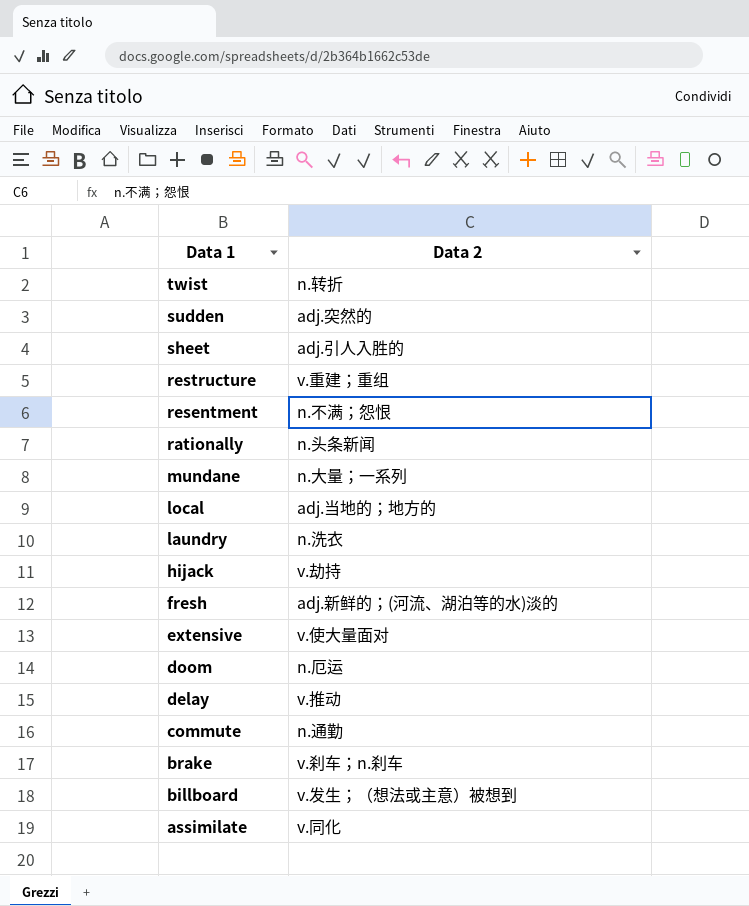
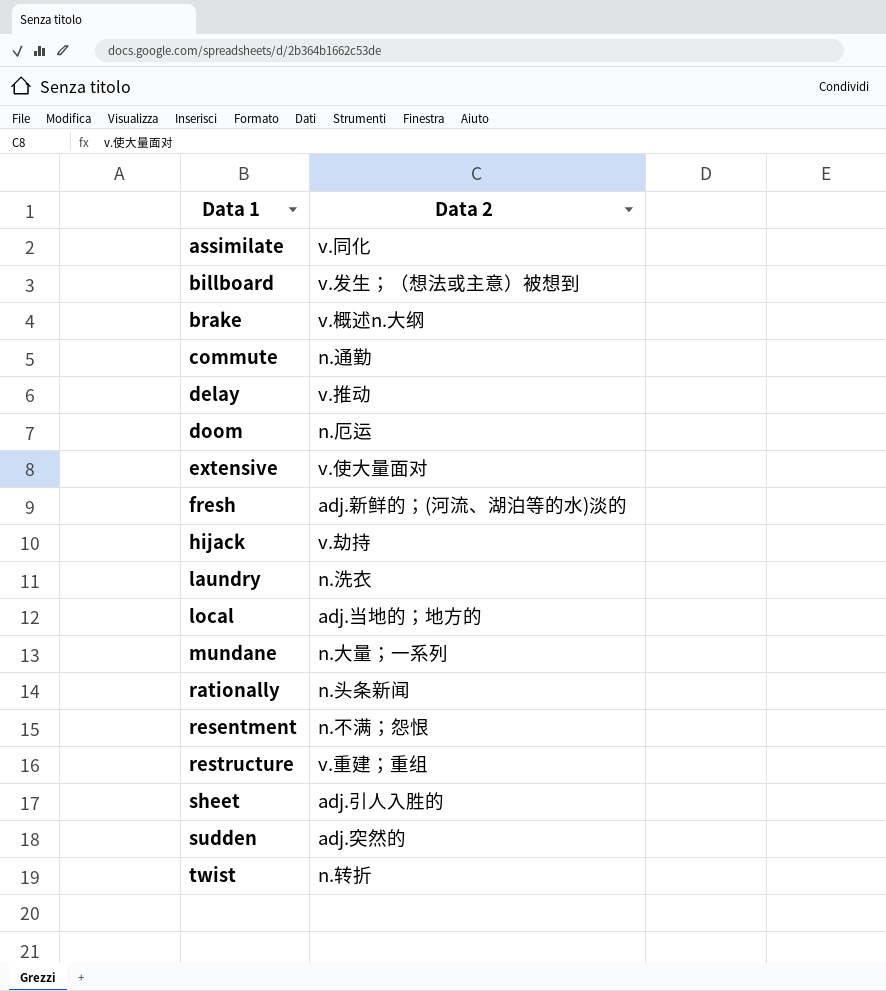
row order: Data 1 descending -> Data 1 ascending
brake | Data 2: v.刹车；n.刹车 -> v.概述n.大纲

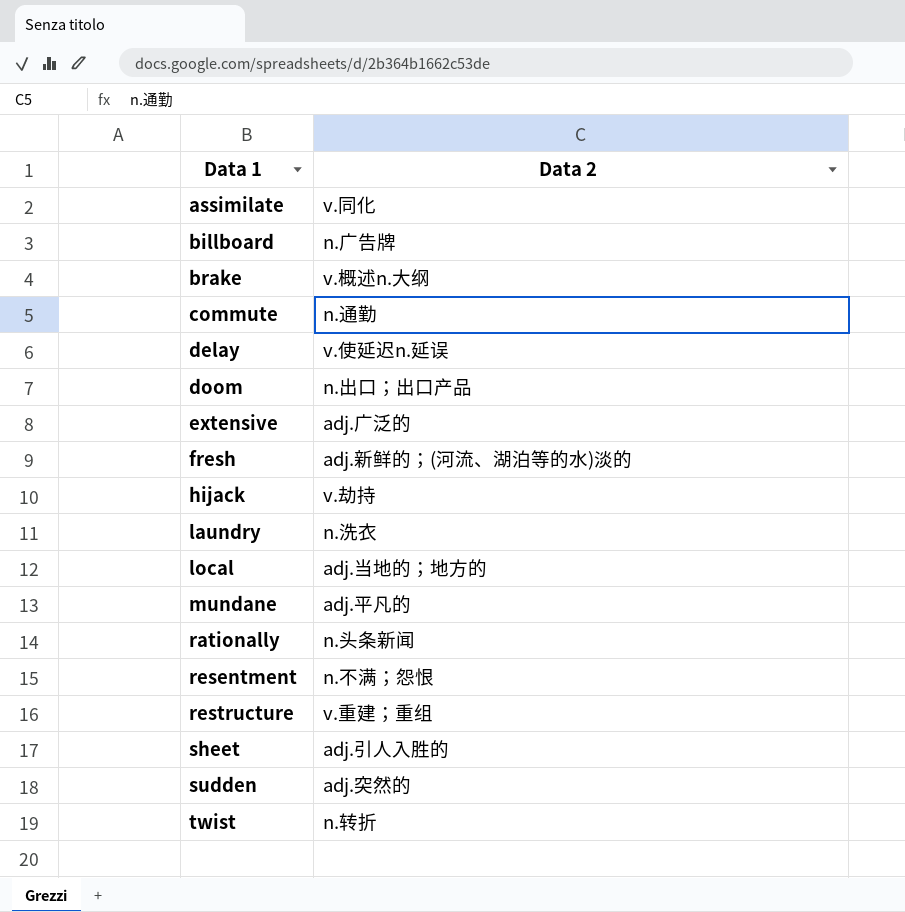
billboard | Data 2: v.发生；（想法或主意）被想到 -> n.广告牌
delay | Data 2: v.推动 -> v.使延迟n.延误
doom | Data 2: n.厄运 -> n.出口；出口产品
extensive | Data 2: v.使大量面对 -> adj.广泛的
mundane | Data 2: n.大量；一系列 -> adj.平凡的

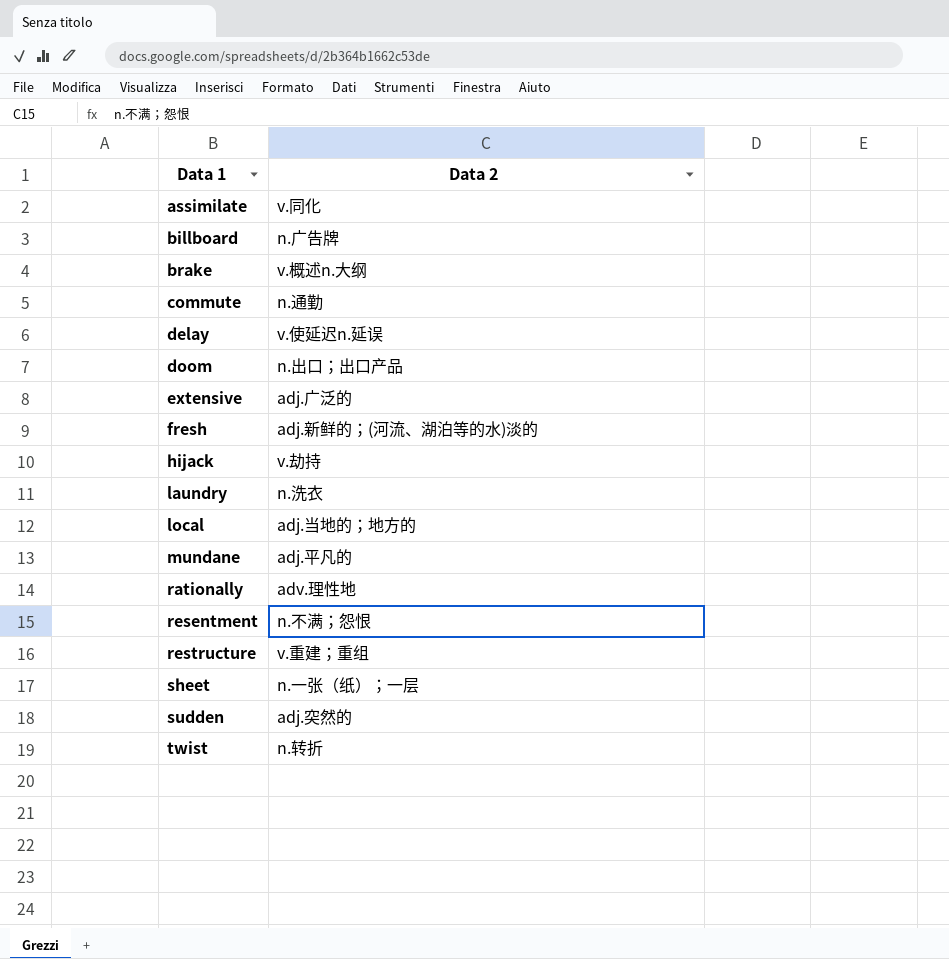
rationally | Data 2: n.头条新闻 -> adv.理性地
sheet | Data 2: adj.引人入胜的 -> n.一张（纸）；一层

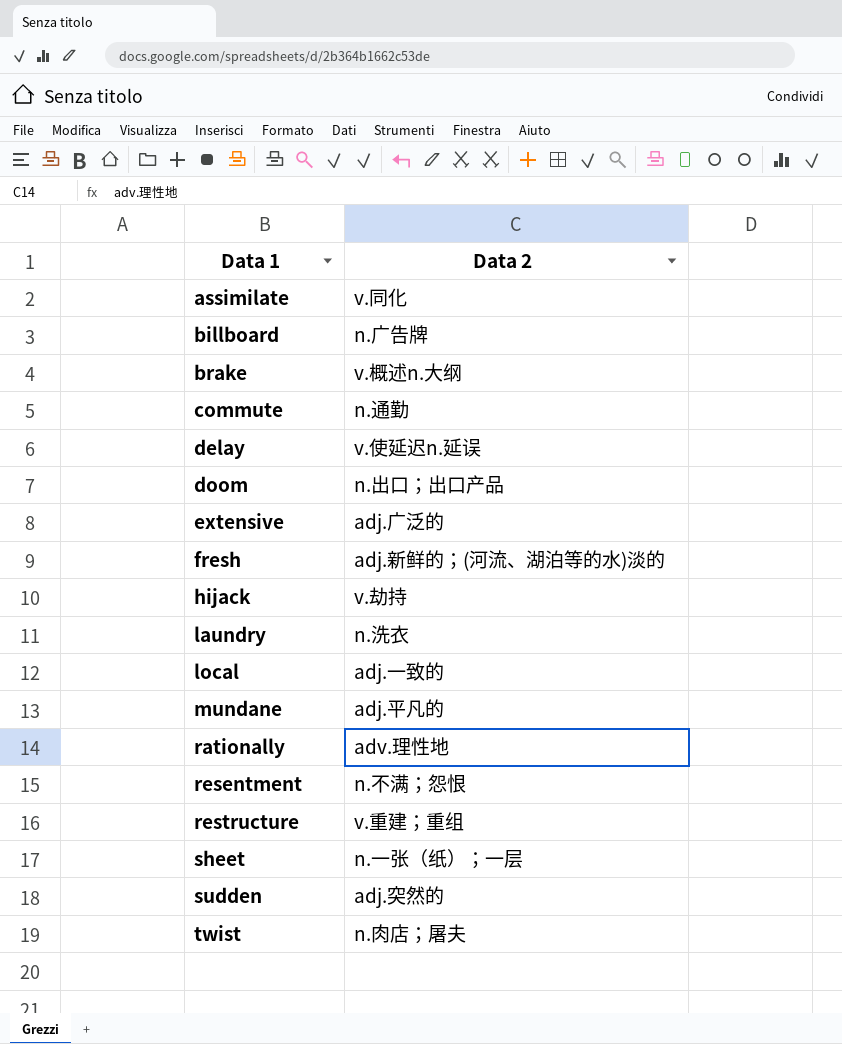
local | Data 2: adj.当地的；地方的 -> adj.一致的
twist | Data 2: n.转折 -> n.肉店；屠夫

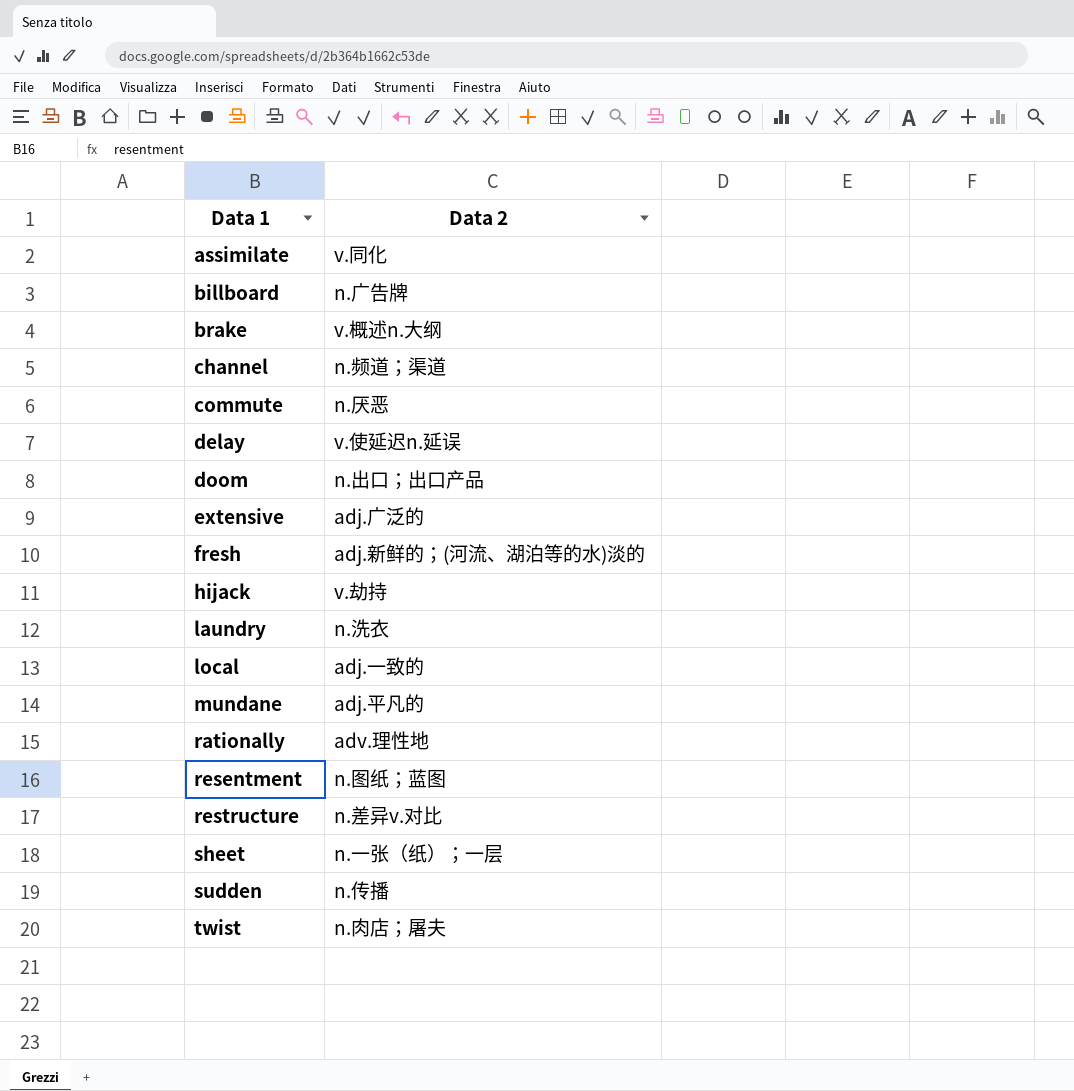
row channel: none -> n.频道；渠道
commute | Data 2: n.通勤 -> n.厌恶
resentment | Data 2: n.不满；怨恨 -> n.图纸；蓝图
restructure | Data 2: v.重建；重组 -> n.差异v.对比
sudden | Data 2: adj.突然的 -> n.传播

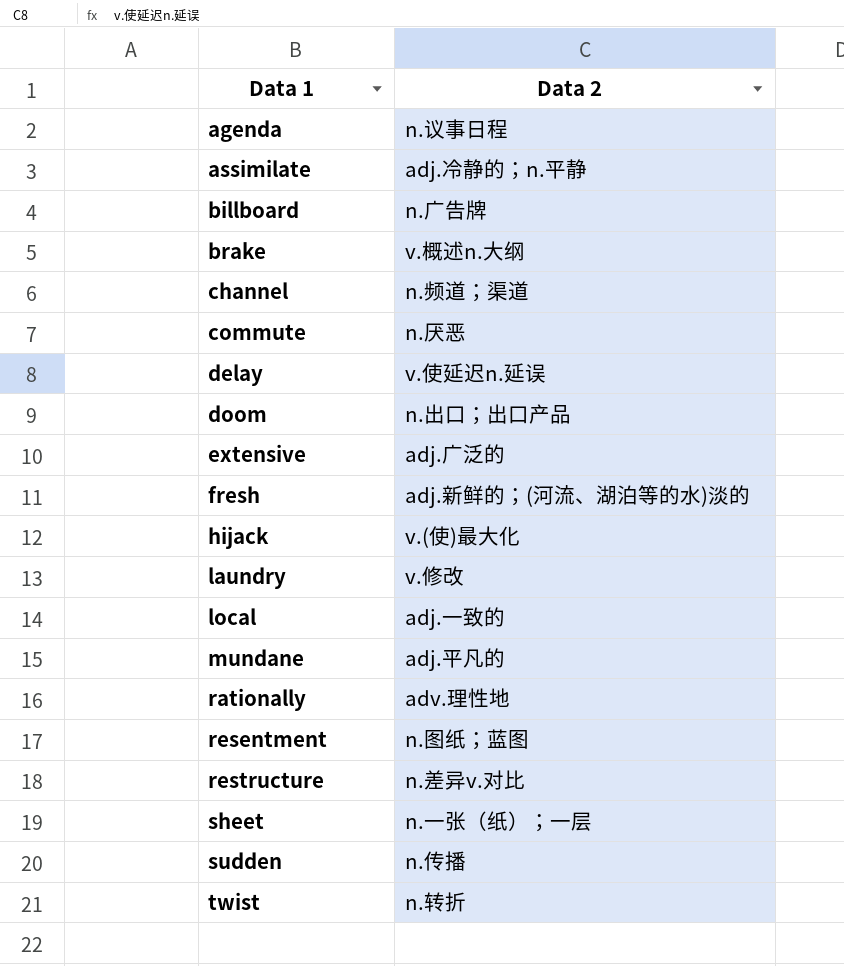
row agenda: none -> n.议事日程
assimilate | Data 2: v.同化 -> adj.冷静的；n.平静
hijack | Data 2: v.劫持 -> v.(使)最大化
laundry | Data 2: n.洗衣 -> v.修改
twist | Data 2: n.肉店；屠夫 -> n.转折

